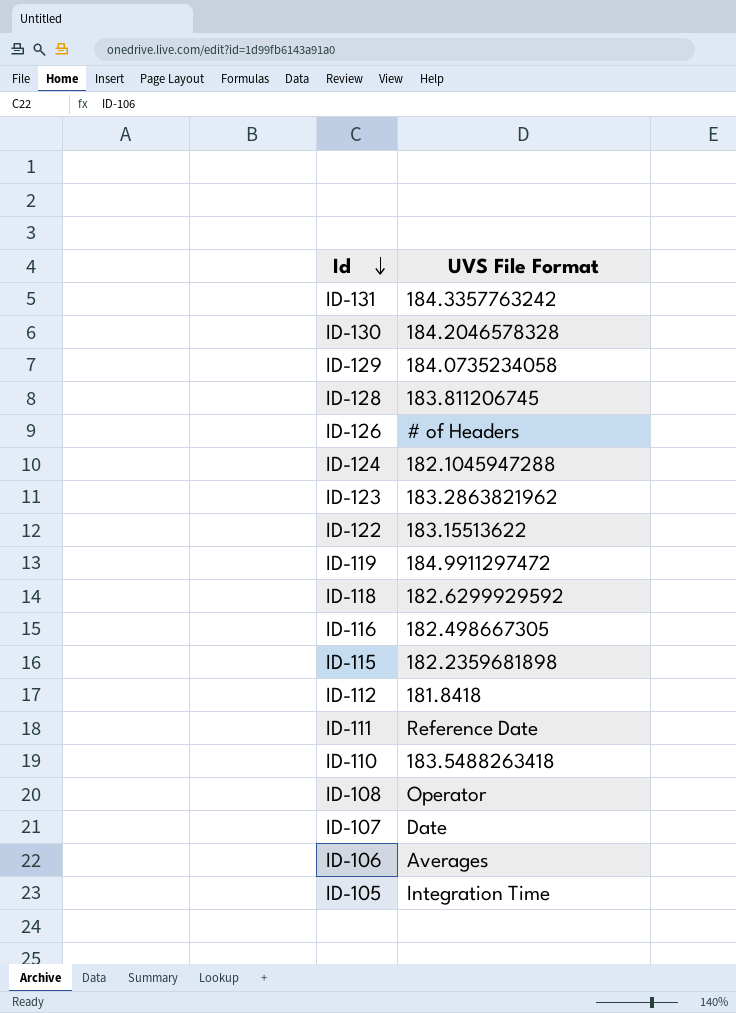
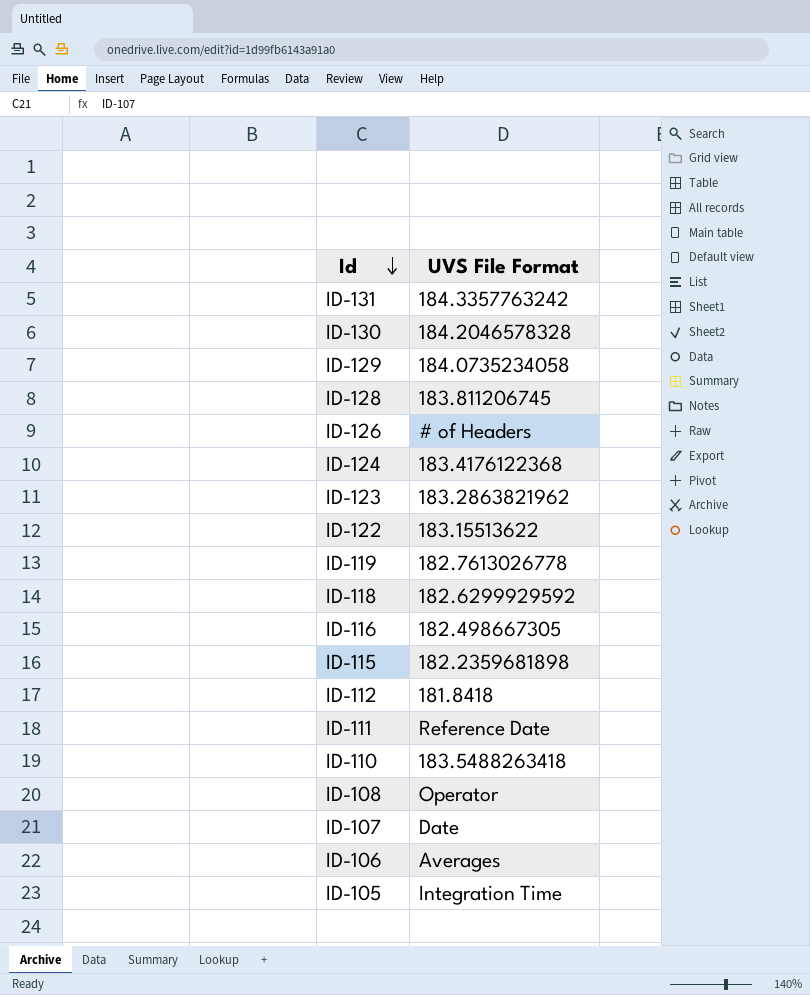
ID-124 | UVS File Format: 182.1045947288 -> 183.4176122368
ID-119 | UVS File Format: 184.9911297472 -> 182.7613026778

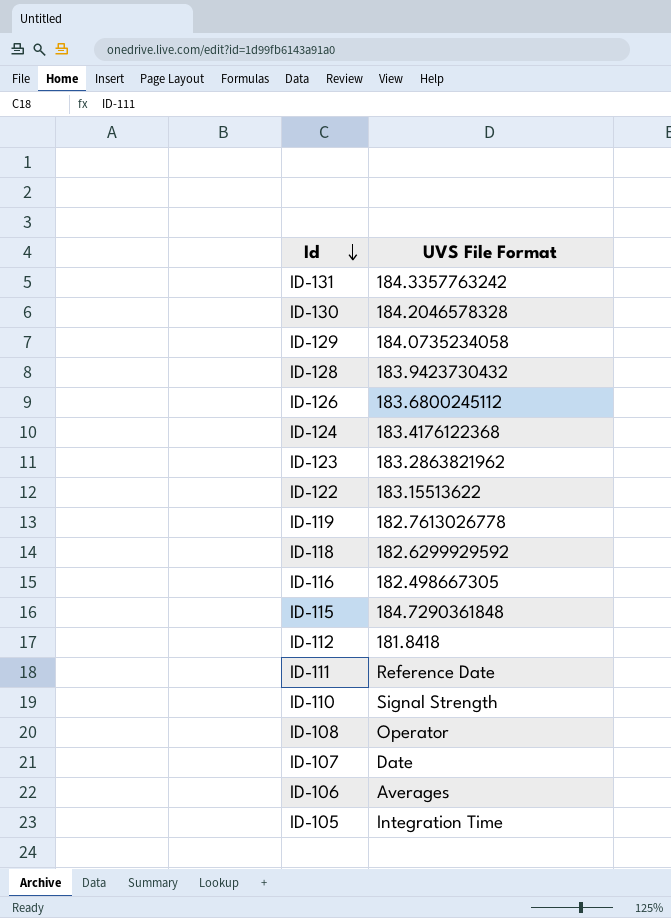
ID-128 | UVS File Format: 183.811206745 -> 183.9423730432
ID-126 | UVS File Format: # of Headers -> 183.6800245112
ID-115 | UVS File Format: 182.2359681898 -> 184.7290361848
ID-110 | UVS File Format: 183.5488263418 -> Signal Strength

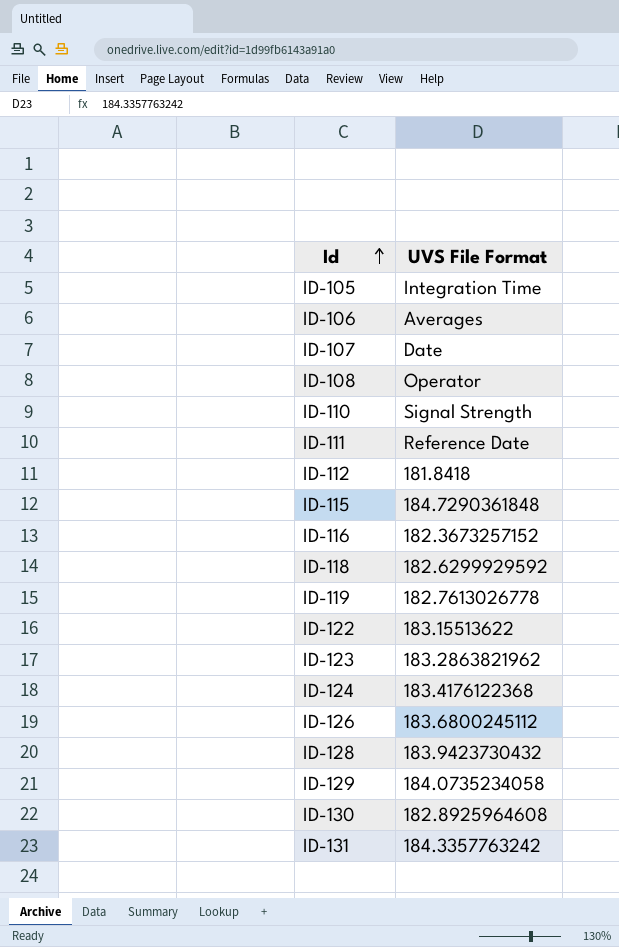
row order: Id descending -> Id ascending
ID-116 | UVS File Format: 182.498667305 -> 182.3673257152
ID-130 | UVS File Format: 184.2046578328 -> 182.8925964608

